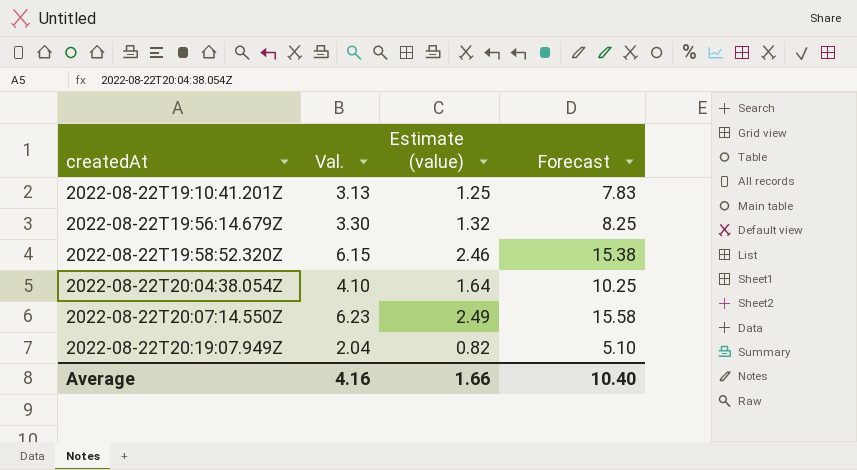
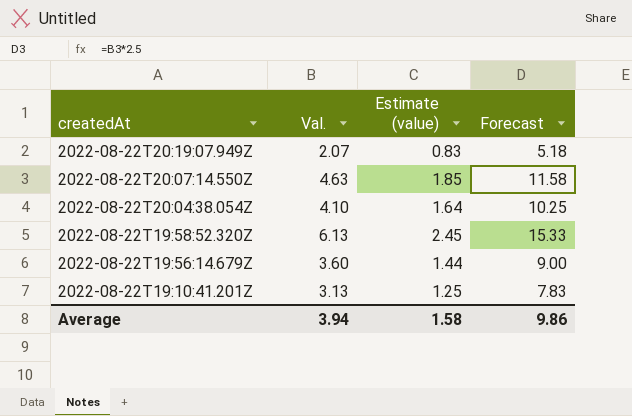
row order: createdAt ascending -> createdAt descending
2022-08-22T20:19:07.949Z | Val.: 2.04 -> 2.07
2022-08-22T20:19:07.949Z | Estimate (value): 0.82 -> 0.83
2022-08-22T20:19:07.949Z | Forecast: 5.10 -> 5.18
2022-08-22T20:07:14.550Z | Val.: 6.23 -> 4.63
2022-08-22T20:07:14.550Z | Estimate (value): 2.49 -> 1.85
2022-08-22T20:07:14.550Z | Forecast: 15.58 -> 11.58
2022-08-22T19:58:52.320Z | Val.: 6.15 -> 6.13
2022-08-22T19:58:52.320Z | Estimate (value): 2.46 -> 2.45
2022-08-22T19:58:52.320Z | Forecast: 15.38 -> 15.33
2022-08-22T19:56:14.679Z | Val.: 3.30 -> 3.60
2022-08-22T19:56:14.679Z | Estimate (value): 1.32 -> 1.44
2022-08-22T19:56:14.679Z | Forecast: 8.25 -> 9.00
Average | Val.: 4.16 -> 3.94
Average | Estimate (value): 1.66 -> 1.58
Average | Forecast: 10.40 -> 9.86

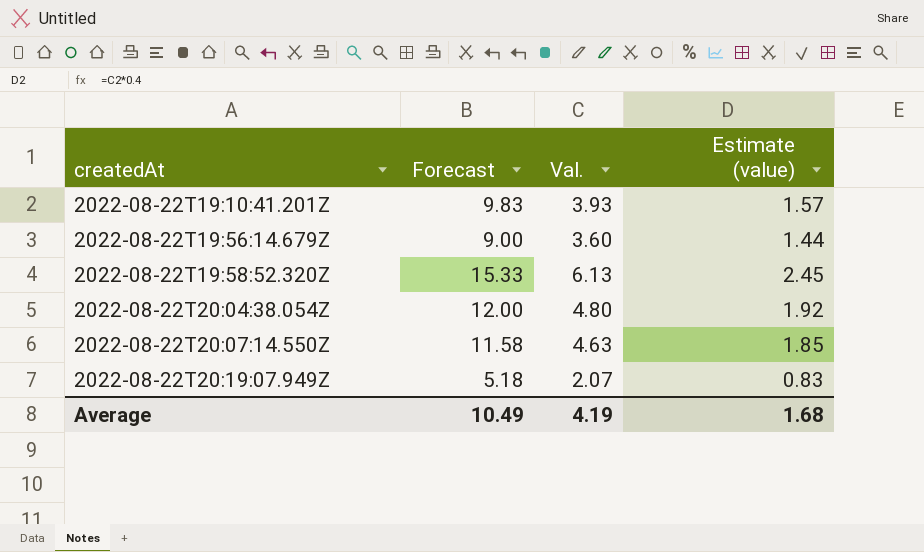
row order: createdAt descending -> createdAt ascending
column Forecast | position: 4 -> 2
2022-08-22T19:10:41.201Z | Forecast: 7.83 -> 9.83
2022-08-22T19:10:41.201Z | Val.: 3.13 -> 3.93
2022-08-22T19:10:41.201Z | Estimate (value): 1.25 -> 1.57
2022-08-22T20:04:38.054Z | Forecast: 10.25 -> 12.00
2022-08-22T20:04:38.054Z | Val.: 4.10 -> 4.80
2022-08-22T20:04:38.054Z | Estimate (value): 1.64 -> 1.92
Average | Forecast: 9.86 -> 10.49
Average | Val.: 3.94 -> 4.19
Average | Estimate (value): 1.58 -> 1.68

